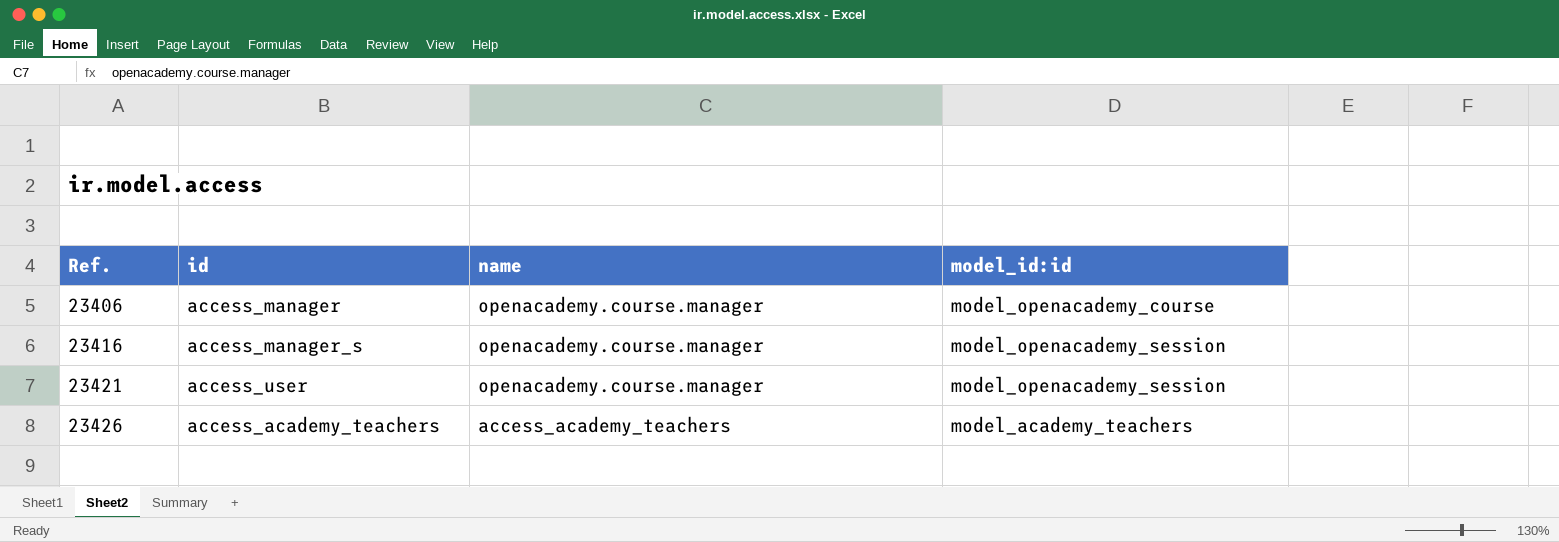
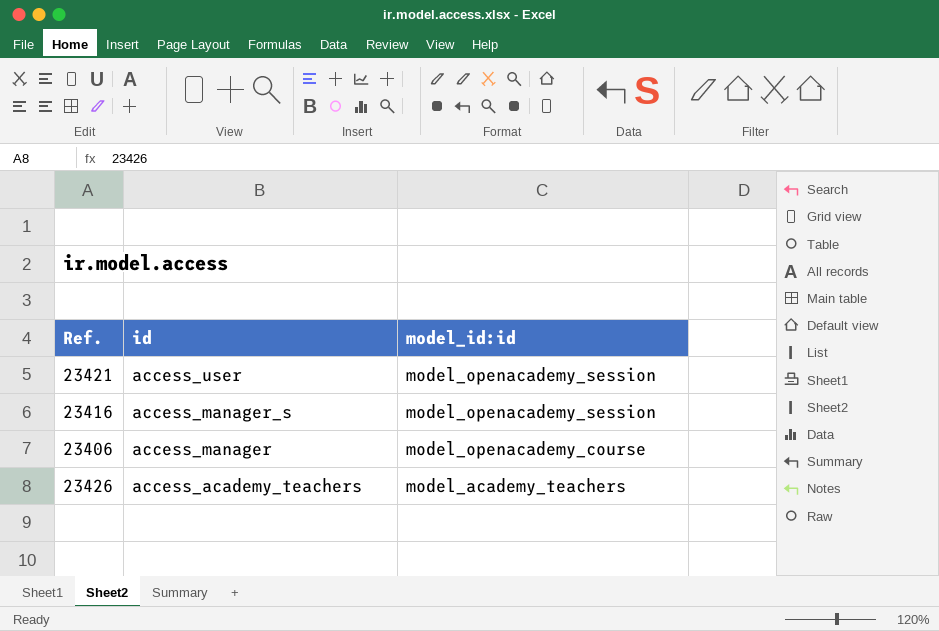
row order: Ref. ascending -> id descending
column name | position: 3 -> none

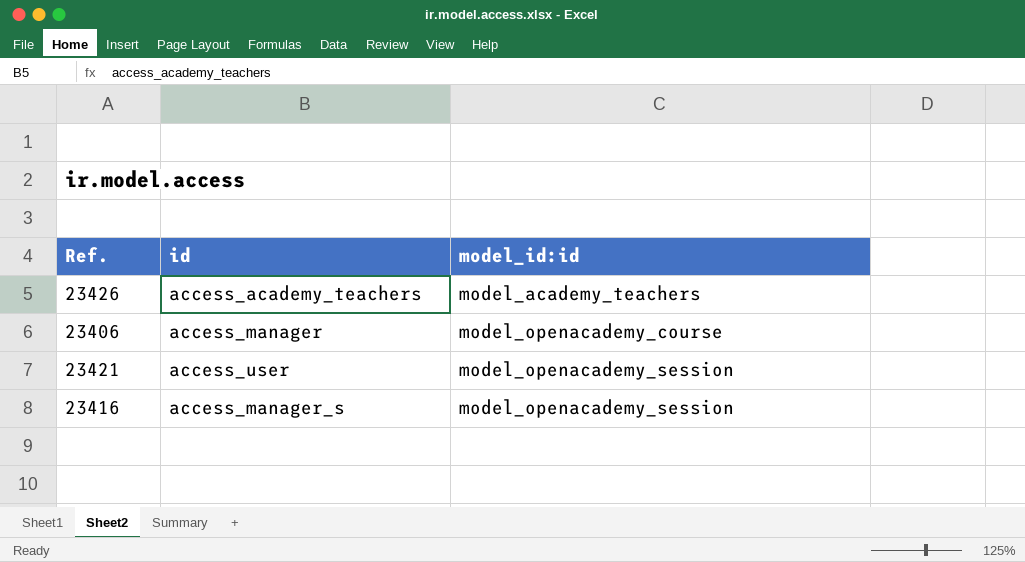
row order: id descending -> model_id:id ascending

